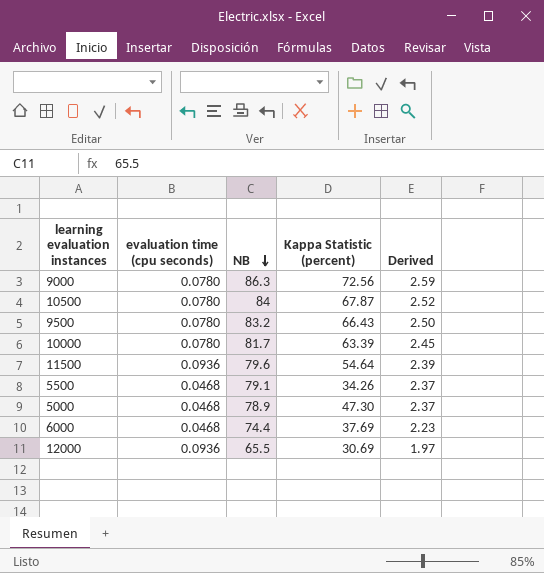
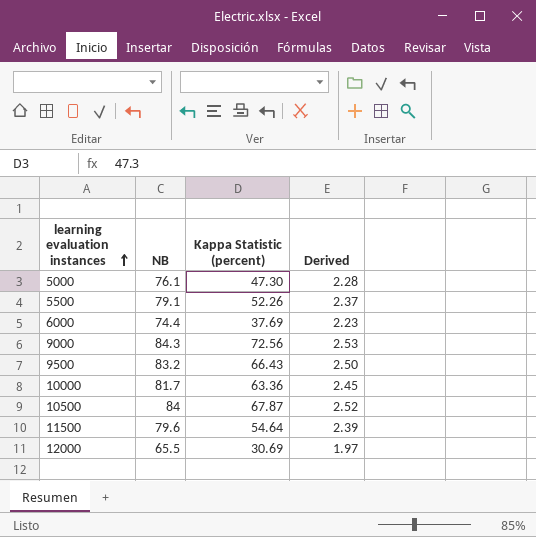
row order: NB descending -> learning evaluation instances ascending
column evaluation time (cpu seconds) | position: 2 -> none
5000 | NB: 78.9 -> 76.1
5000 | Derived: 2.37 -> 2.28
5500 | Kappa Statistic (percent): 34.26 -> 52.26
9000 | NB: 86.3 -> 84.3
9000 | Derived: 2.59 -> 2.53
10000 | Kappa Statistic (percent): 63.39 -> 63.36

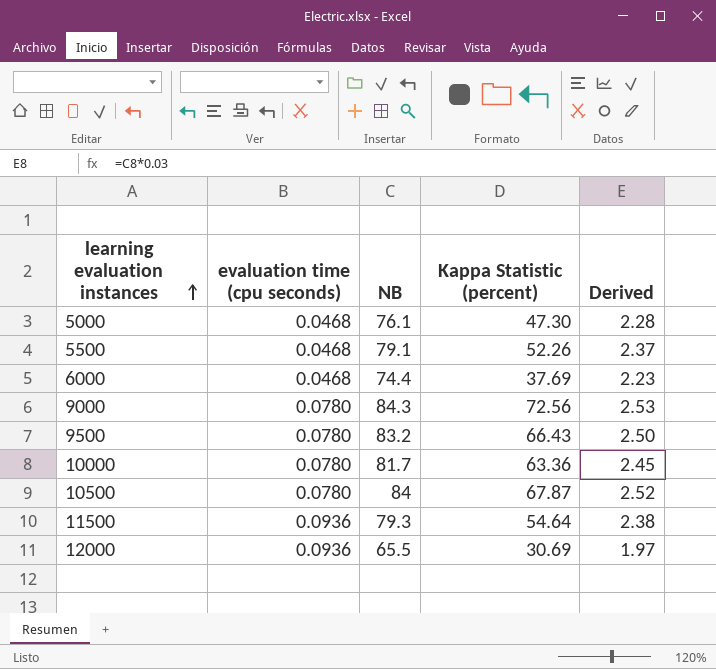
column evaluation time (cpu seconds) | position: none -> 2
11500 | NB: 79.6 -> 79.3
11500 | Derived: 2.39 -> 2.38

